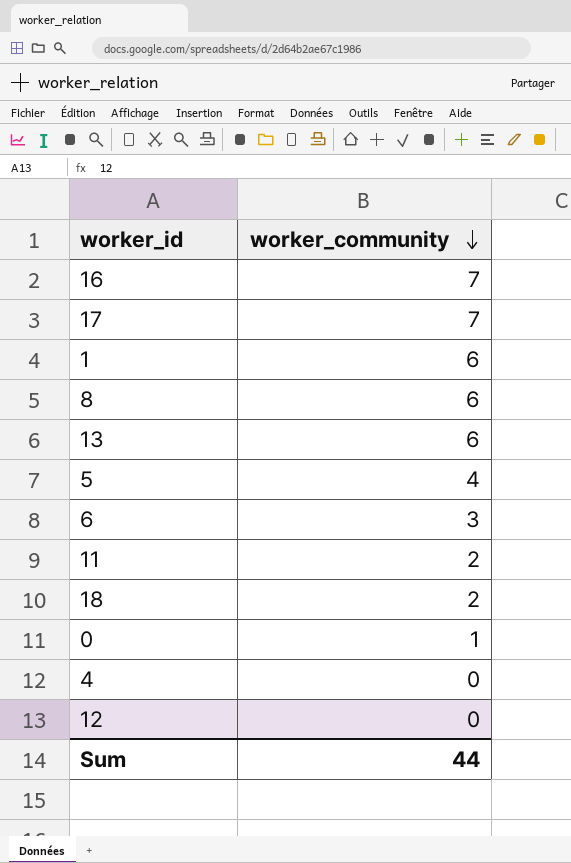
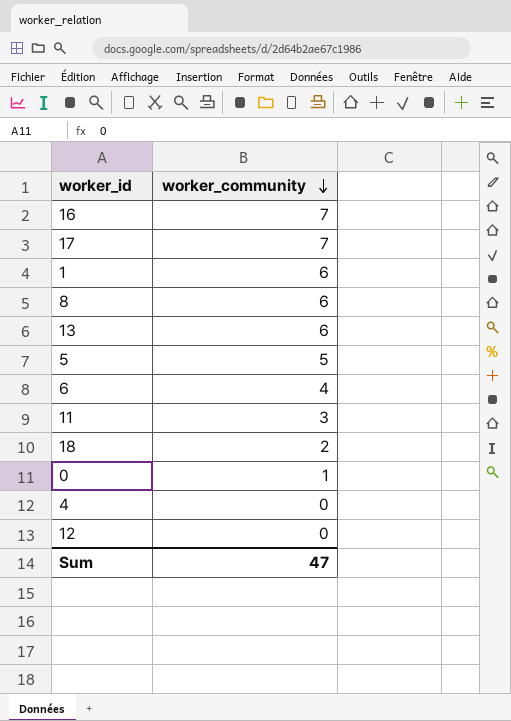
5 | worker_community: 4 -> 5
6 | worker_community: 3 -> 4
11 | worker_community: 2 -> 3
Sum | worker_community: 44 -> 47

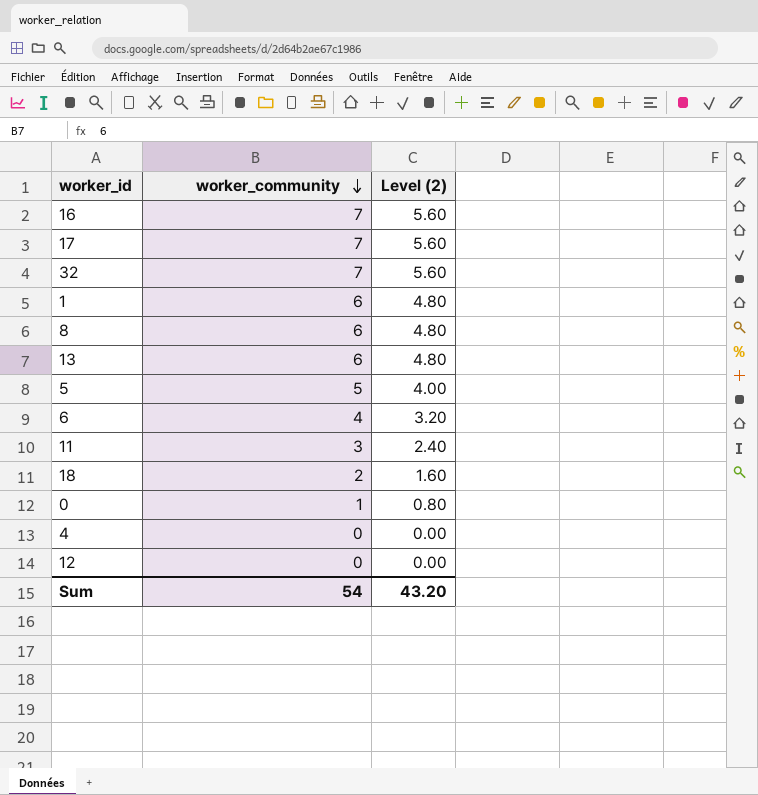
column Level (2) | formula: none -> [worker_community] * 0.8
row 32: none -> 7 | 5.60
Sum | worker_community: 47 -> 54

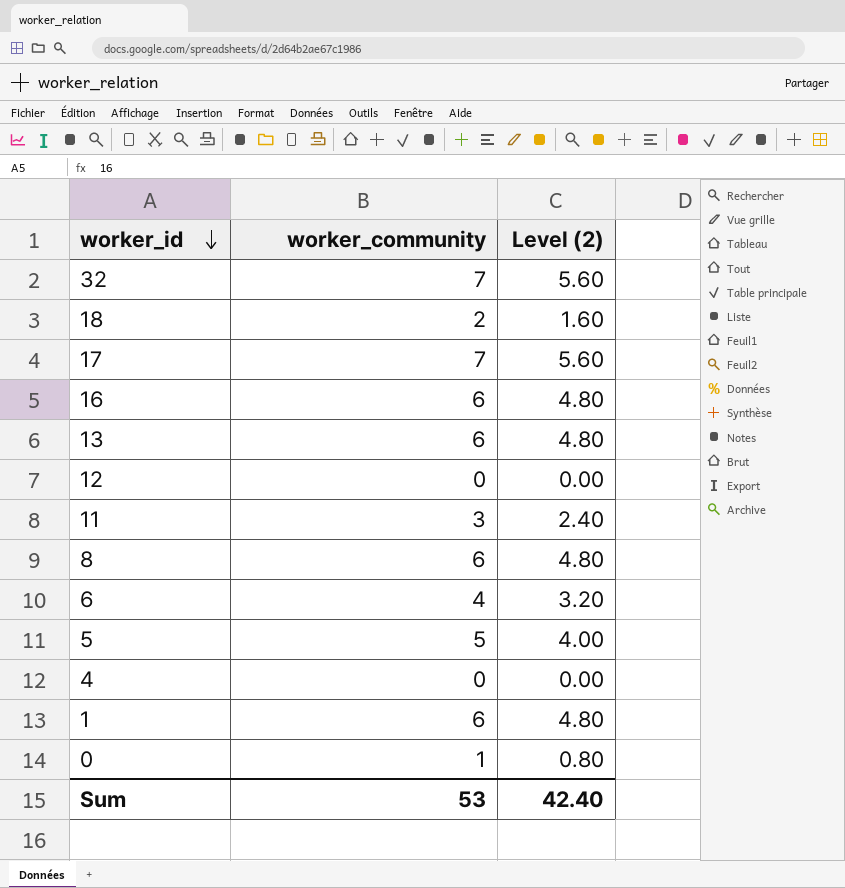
row order: worker_community descending -> worker_id descending
16 | worker_community: 7 -> 6
16 | Level (2): 5.60 -> 4.80
Sum | worker_community: 54 -> 53
Sum | Level (2): 43.20 -> 42.40

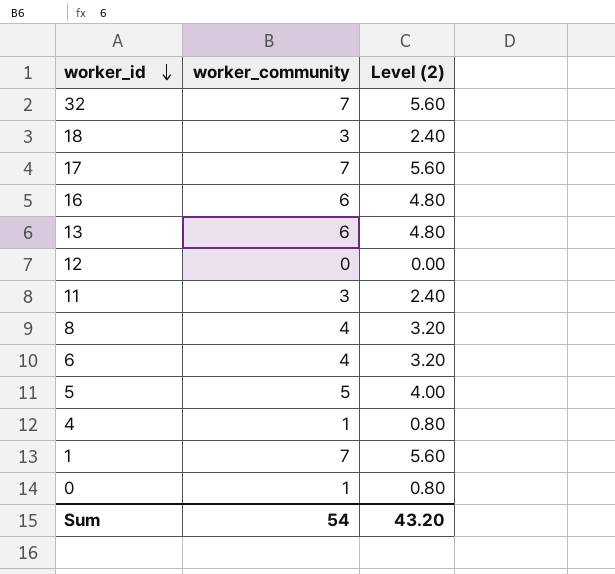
18 | worker_community: 2 -> 3
18 | Level (2): 1.60 -> 2.40
8 | worker_community: 6 -> 4
8 | Level (2): 4.80 -> 3.20
4 | worker_community: 0 -> 1
4 | Level (2): 0.00 -> 0.80
1 | worker_community: 6 -> 7
1 | Level (2): 4.80 -> 5.60
Sum | worker_community: 53 -> 54
Sum | Level (2): 42.40 -> 43.20

